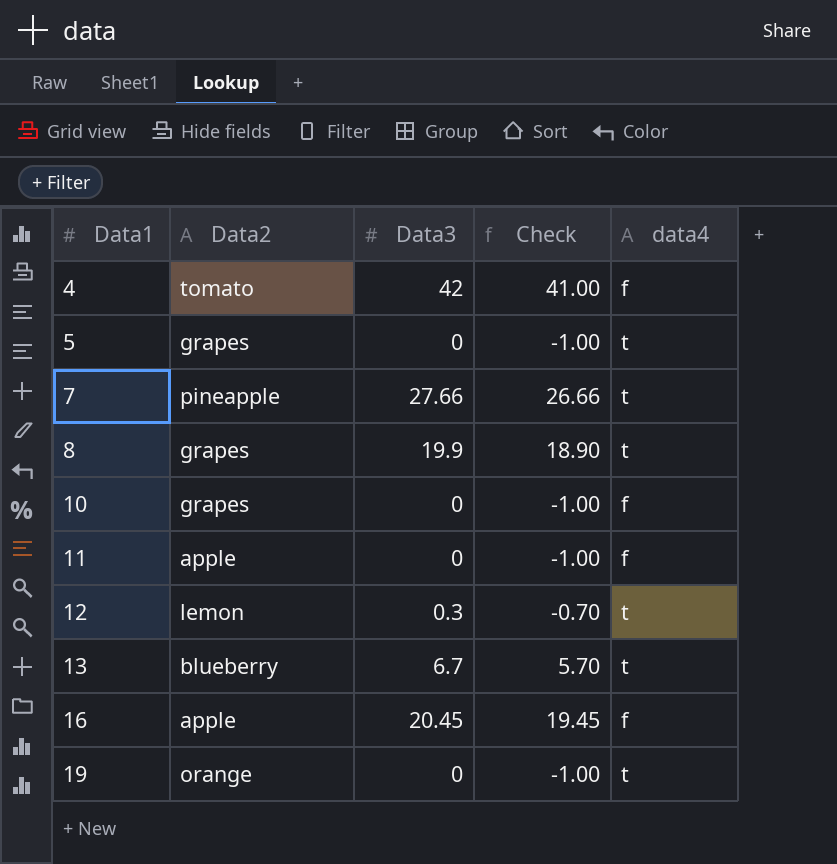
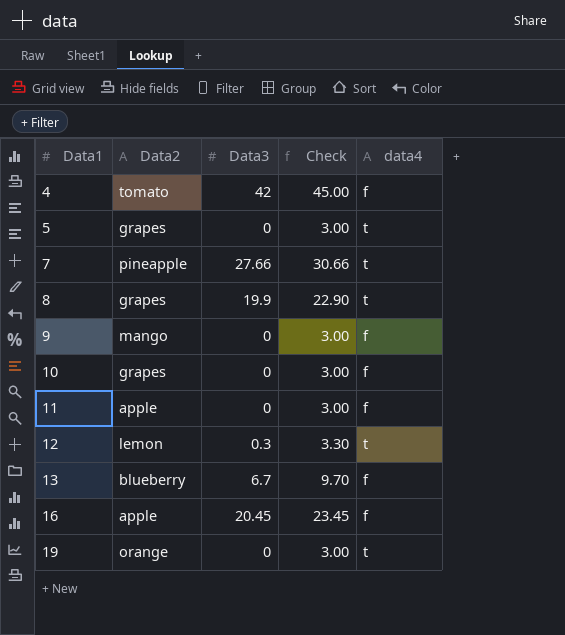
column Check | formula: [Data3] - 1 -> [Data3] + 3
row 9: none -> mango | 0 | 3.00 | f
13 | data4: t -> f

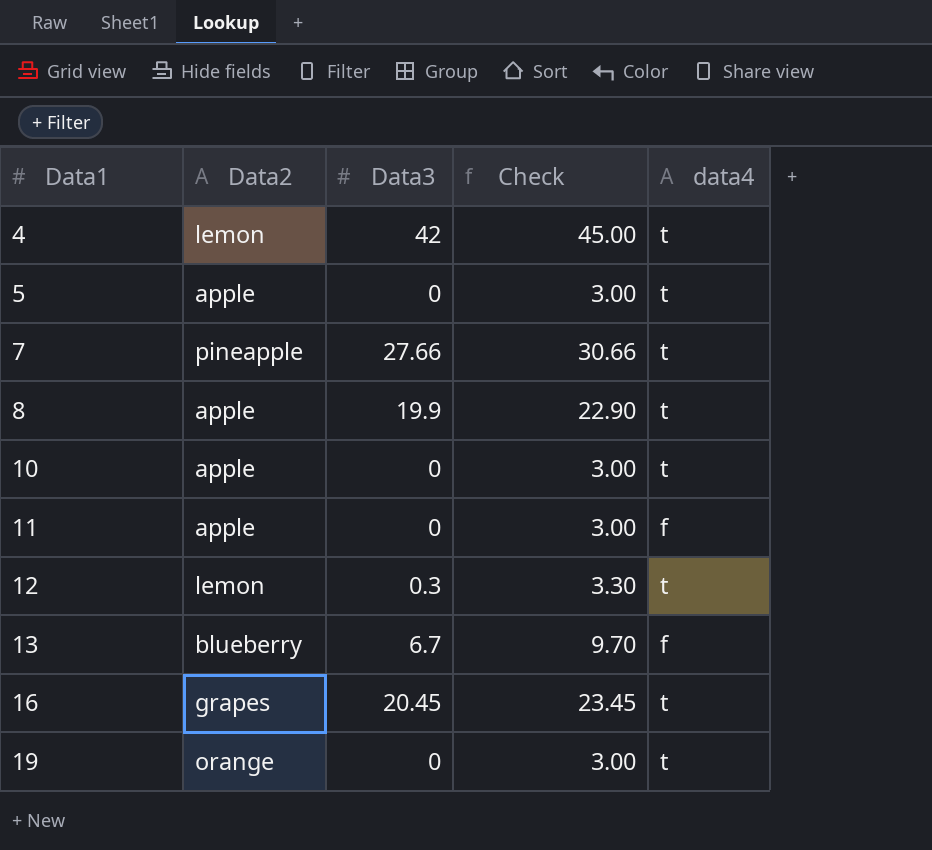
row 9: mango | 0 | 3.00 | f -> none
4 | Data2: tomato -> lemon
4 | data4: f -> t
5 | Data2: grapes -> apple
8 | Data2: grapes -> apple
10 | Data2: grapes -> apple
10 | data4: f -> t
16 | Data2: apple -> grapes
16 | data4: f -> t

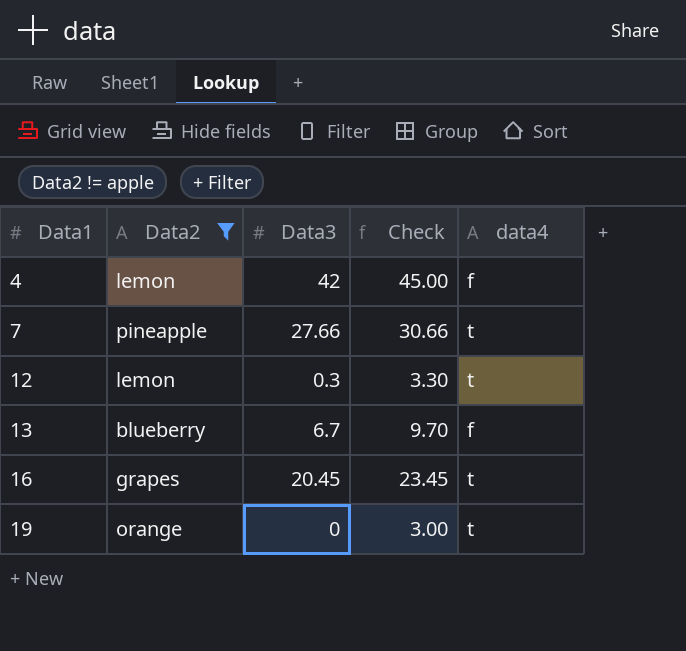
filter: none -> Data2 != apple
4 | data4: t -> f

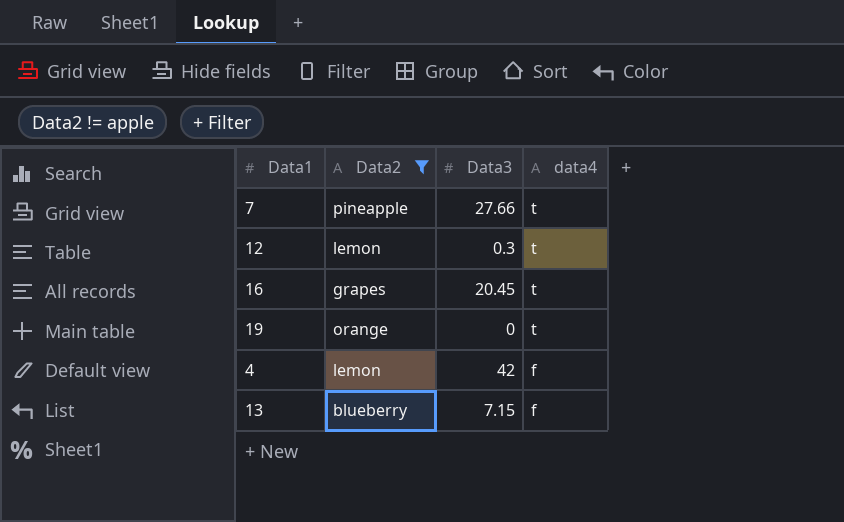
row order: Data1 ascending -> data4 descending
column Check | formula: [Data3] + 3 -> none
13 | Data3: 6.7 -> 7.15

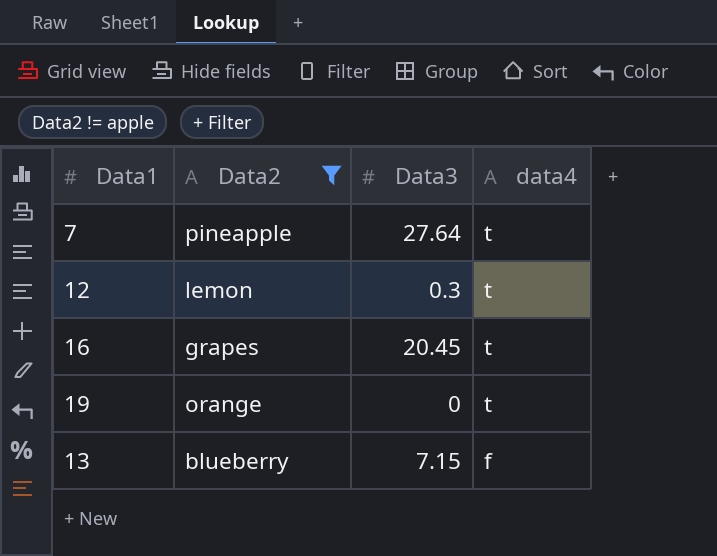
row 4: lemon | 42 | f -> none
7 | Data3: 27.66 -> 27.64

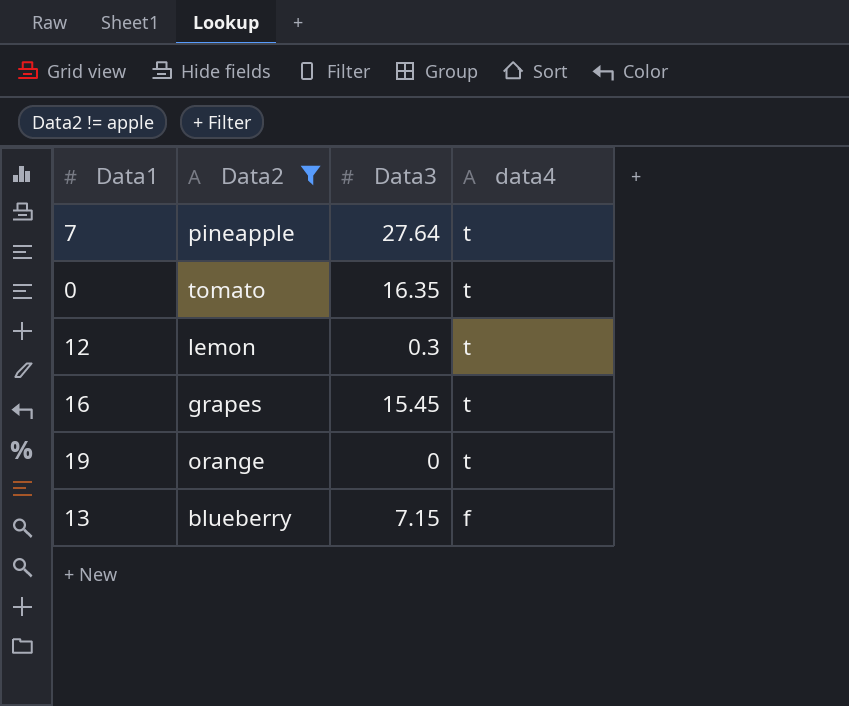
row 0: none -> tomato | 16.35 | t
16 | Data3: 20.45 -> 15.45

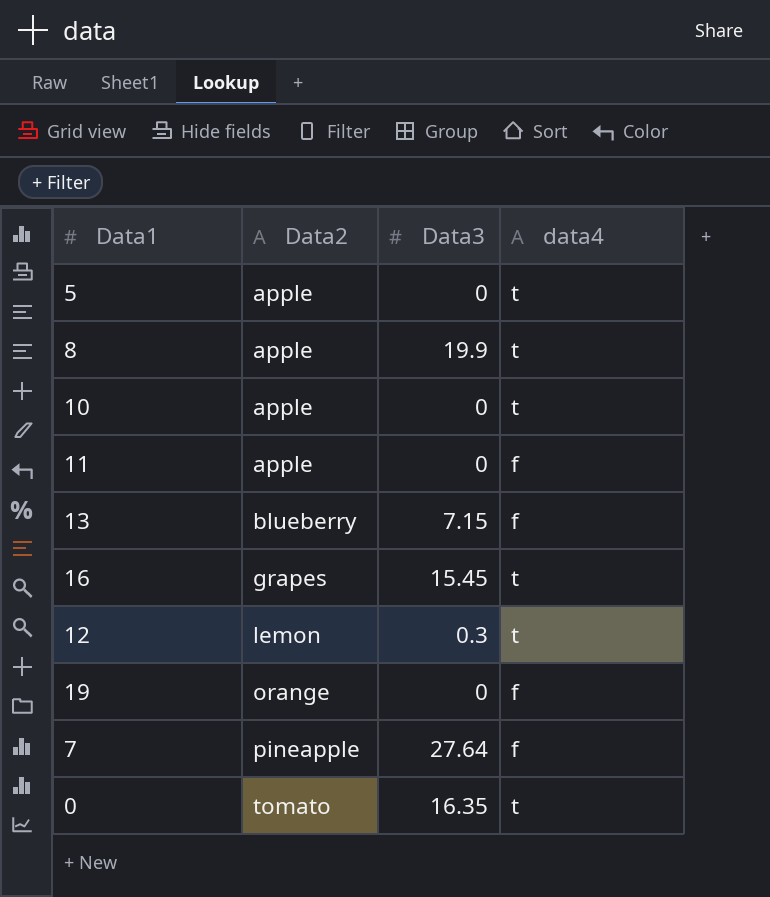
filter: Data2 != apple -> none
row order: data4 descending -> Data2 ascending
19 | data4: t -> f
7 | data4: t -> f

